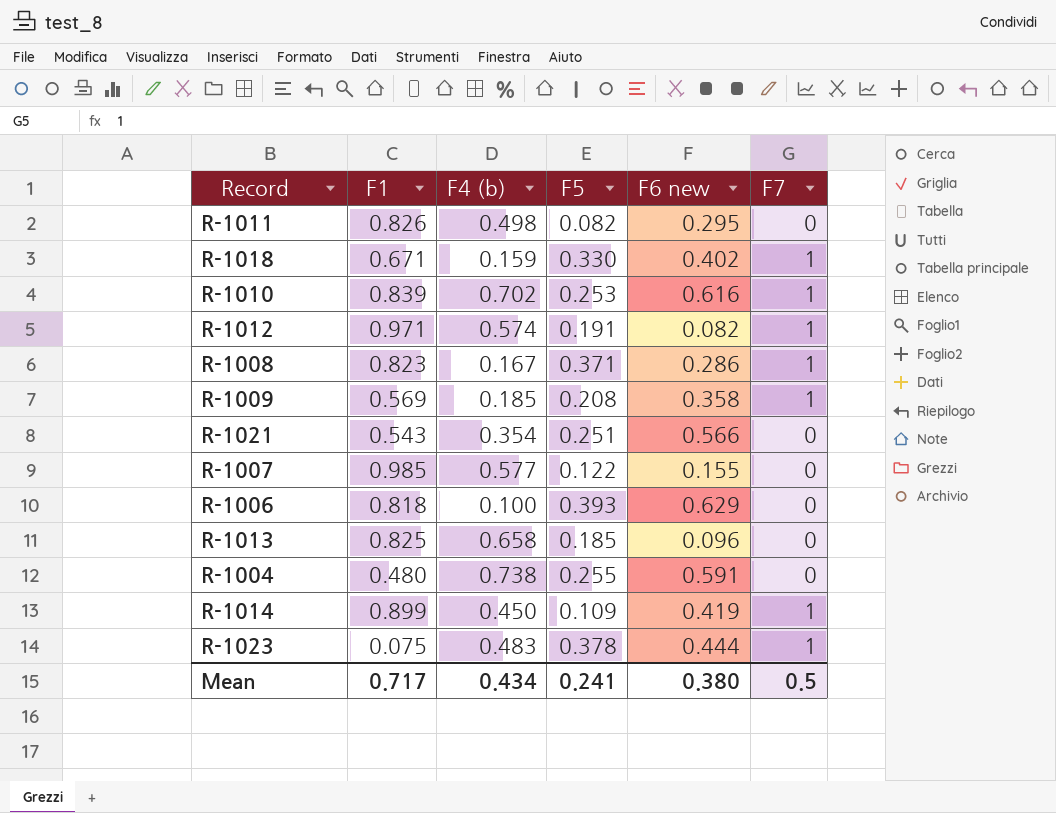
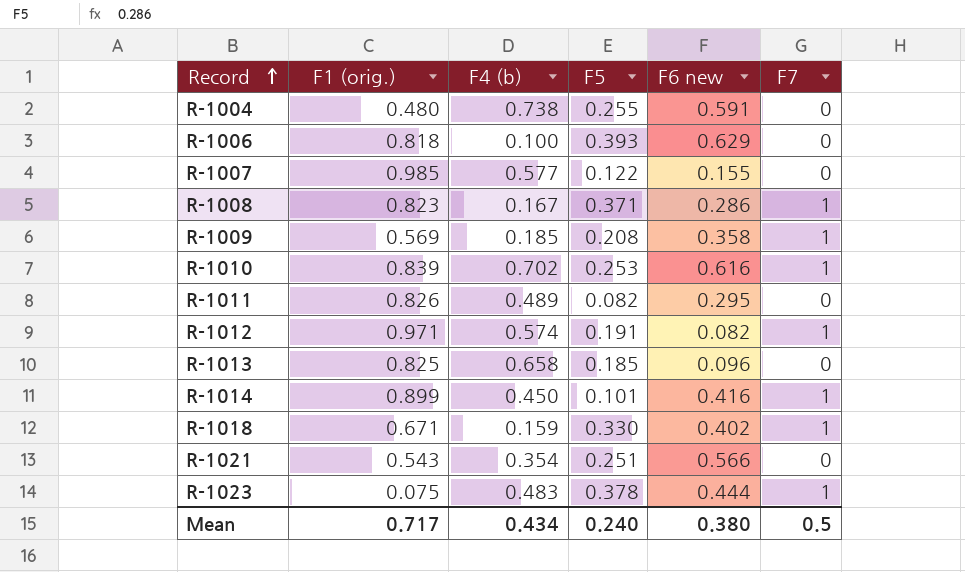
row order: none -> Record ascending
column name: F1 -> F1 (orig.)
R-1011 | F4 (b): 0.498 -> 0.489
R-1014 | F5: 0.109 -> 0.101
R-1014 | F6 new: 0.419 -> 0.416
Mean | F5: 0.241 -> 0.240

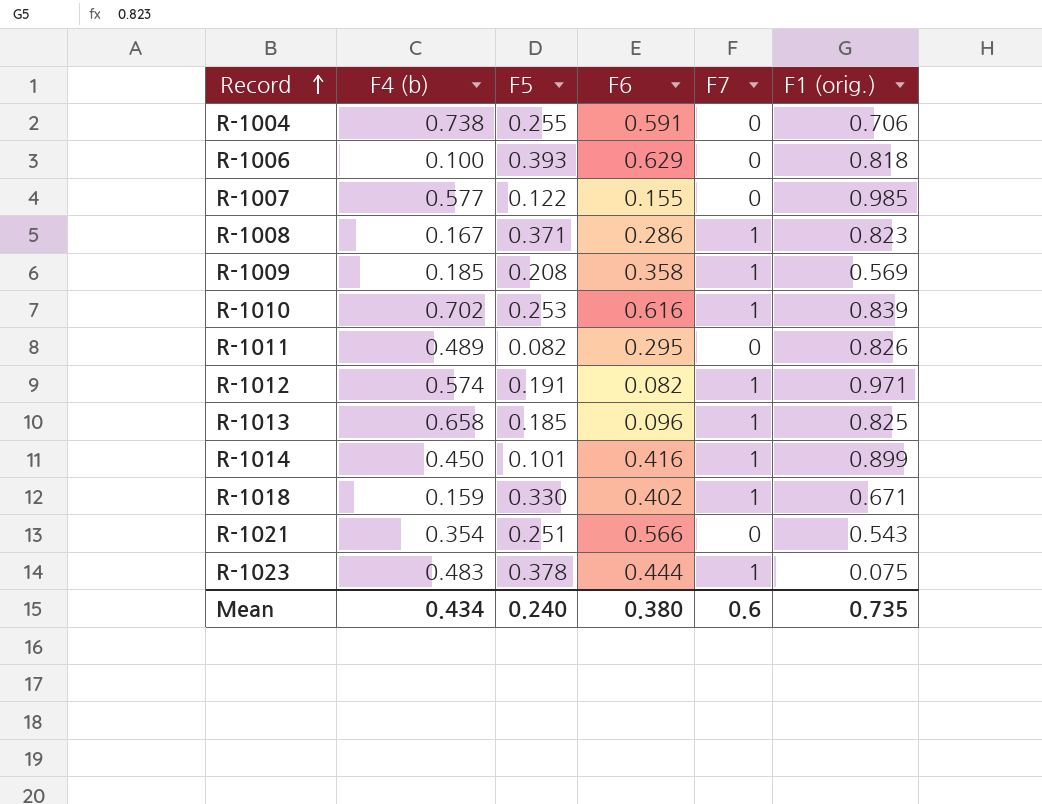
column name: F6 new -> F6
column F1 (orig.) | position: 2 -> 6
R-1004 | F1 (orig.): 0.480 -> 0.706
R-1013 | F7: 0 -> 1
Mean | F7: 0.5 -> 0.6
Mean | F1 (orig.): 0.717 -> 0.735

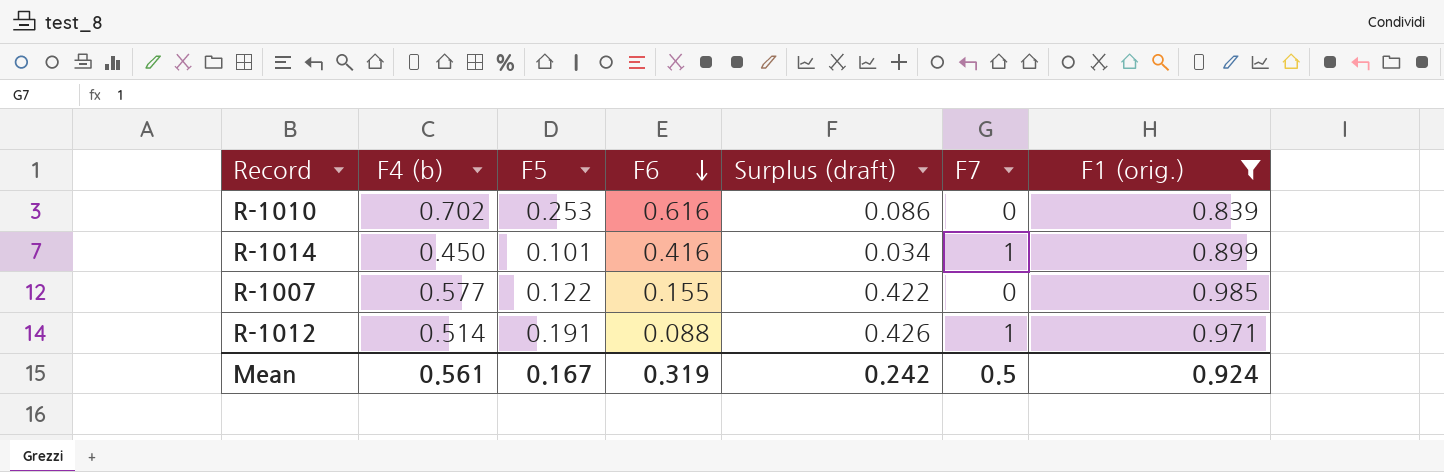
filter: none -> F1 (orig.) >= 0.839
row order: Record ascending -> F6 descending
column Surplus (draft) | formula: none -> [F4 (b)] - [F6]
R-1010 | F7: 1 -> 0
R-1012 | F4 (b): 0.574 -> 0.514
R-1012 | F6: 0.082 -> 0.088
Mean | F4 (b): 0.434 -> 0.561
Mean | F5: 0.240 -> 0.167
Mean | F6: 0.380 -> 0.319
Mean | F7: 0.6 -> 0.5
Mean | F1 (orig.): 0.735 -> 0.924

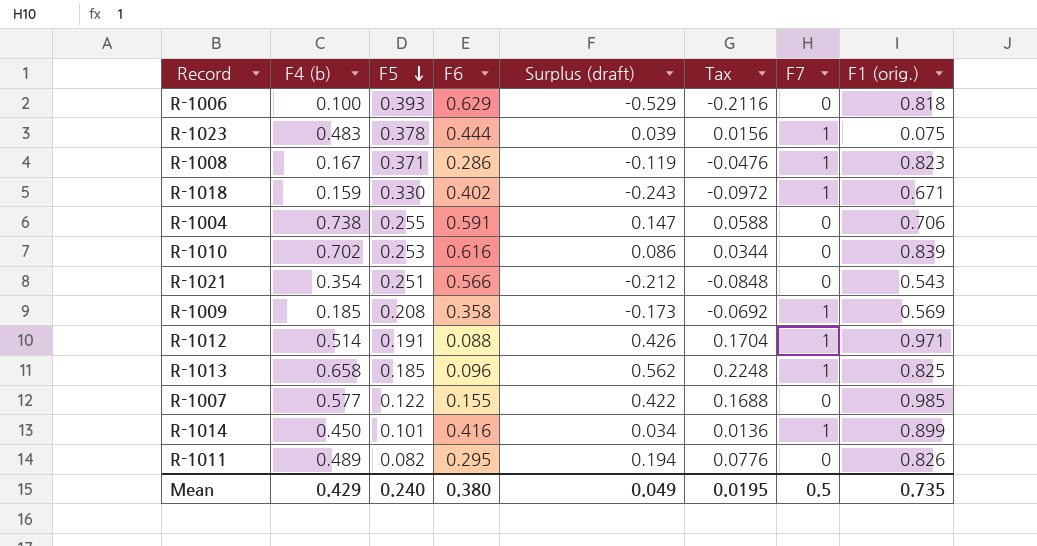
filter: F1 (orig.) >= 0.839 -> none
row order: F6 descending -> F5 descending
column Tax | formula: none -> [Surplus (draft)] * 0.4
Mean | F4 (b): 0.561 -> 0.429
Mean | F5: 0.167 -> 0.240
Mean | F6: 0.319 -> 0.380
Mean | Surplus (draft): 0.242 -> 0.049
Mean | F1 (orig.): 0.924 -> 0.735

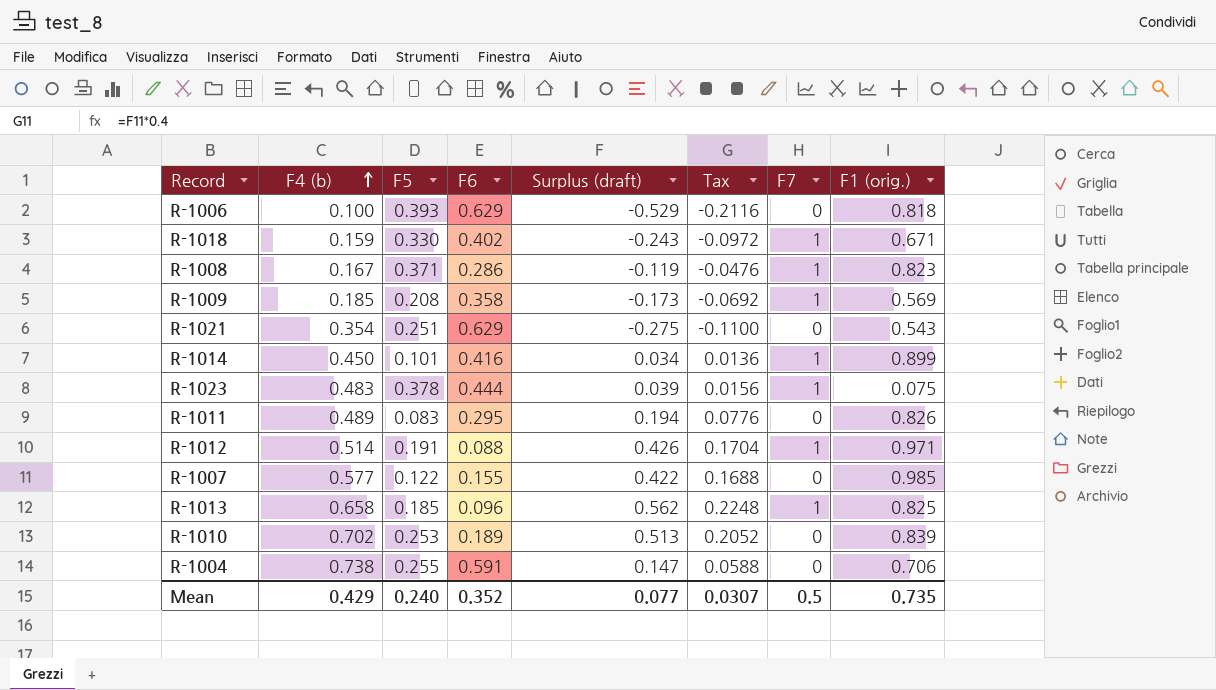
row order: F5 descending -> F4 (b) ascending
R-1021 | F6: 0.566 -> 0.629
R-1021 | Surplus (draft): -0.212 -> -0.275
R-1021 | Tax: -0.0848 -> -0.1100
R-1011 | F5: 0.082 -> 0.083
R-1010 | F6: 0.616 -> 0.189
R-1010 | Surplus (draft): 0.086 -> 0.513
R-1010 | Tax: 0.0344 -> 0.2052
Mean | F6: 0.380 -> 0.352
Mean | Surplus (draft): 0.049 -> 0.077
Mean | Tax: 0.0195 -> 0.0307

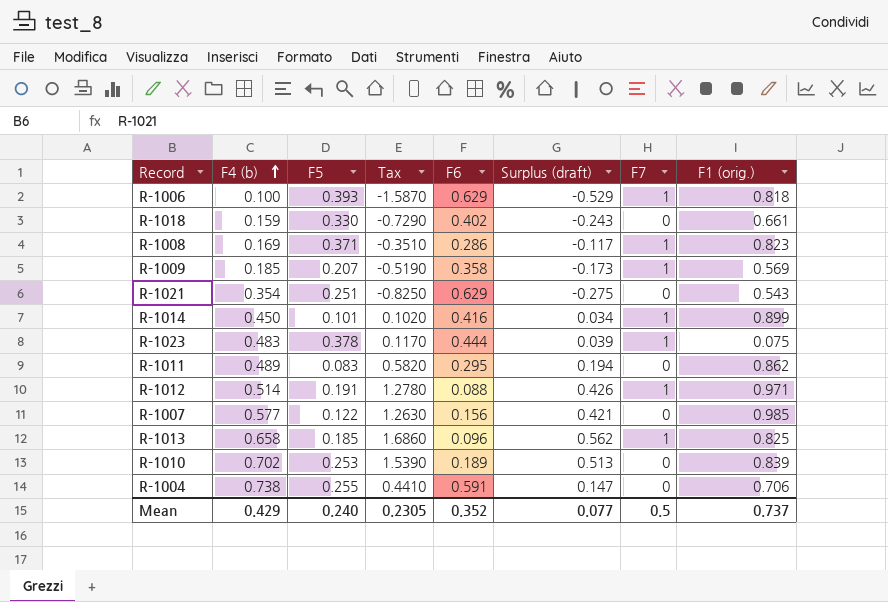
column Tax | formula: [Surplus (draft)] * 0.4 -> [Surplus (draft)] * 3
column Tax | position: 6 -> 4
R-1006 | F7: 0 -> 1
R-1018 | F7: 1 -> 0
R-1018 | F1 (orig.): 0.671 -> 0.661
R-1008 | F4 (b): 0.167 -> 0.169
R-1008 | Surplus (draft): -0.119 -> -0.117
R-1009 | F5: 0.208 -> 0.207
R-1011 | F1 (orig.): 0.826 -> 0.862
R-1007 | F6: 0.155 -> 0.156
R-1007 | Surplus (draft): 0.422 -> 0.421
Mean | Tax: 0.0307 -> 0.2305
Mean | F1 (orig.): 0.735 -> 0.737

